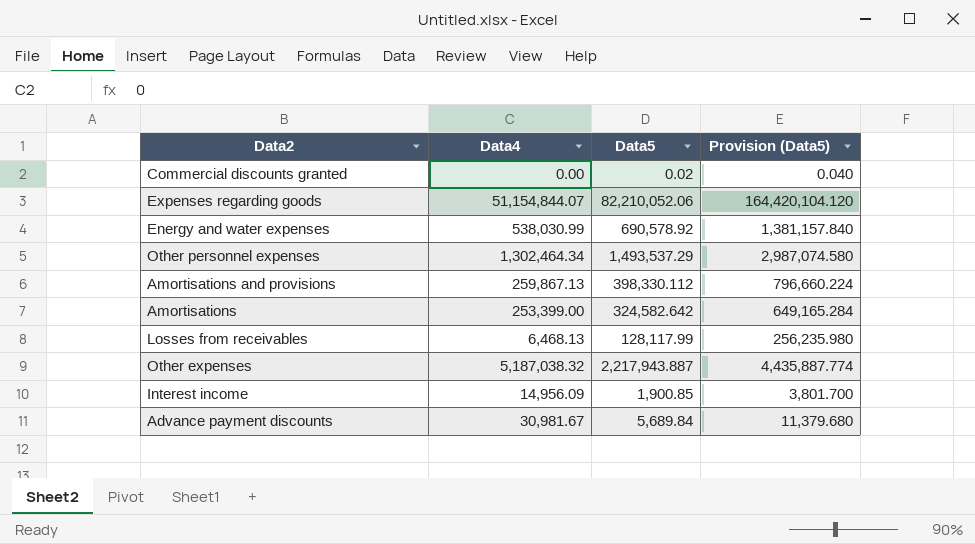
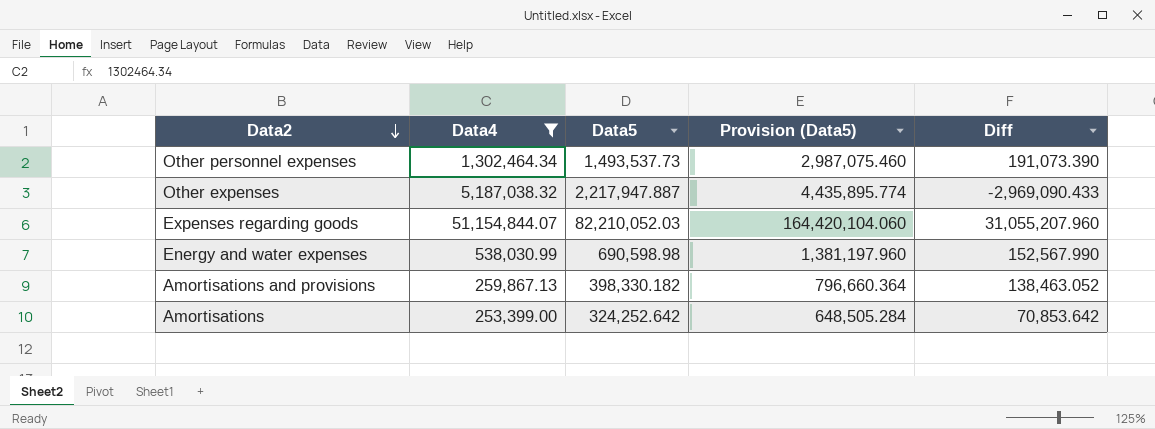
filter: none -> Data4 >= 253,399.00
row order: none -> Data2 descending
column Diff | formula: none -> [Data5] - [Data4]
Other personnel expenses | Data5: 1,493,537.29 -> 1,493,537.73
Other personnel expenses | Provision (Data5): 2,987,074.580 -> 2,987,075.460
Other expenses | Data5: 2,217,943.887 -> 2,217,947.887
Other expenses | Provision (Data5): 4,435,887.774 -> 4,435,895.774
Expenses regarding goods | Data5: 82,210,052.06 -> 82,210,052.03
Expenses regarding goods | Provision (Data5): 164,420,104.120 -> 164,420,104.060
Energy and water expenses | Data5: 690,578.92 -> 690,598.98
Energy and water expenses | Provision (Data5): 1,381,157.840 -> 1,381,197.960
Amortisations and provisions | Data5: 398,330.112 -> 398,330.182
Amortisations and provisions | Provision (Data5): 796,660.224 -> 796,660.364
Amortisations | Data5: 324,582.642 -> 324,252.642
Amortisations | Provision (Data5): 649,165.284 -> 648,505.284

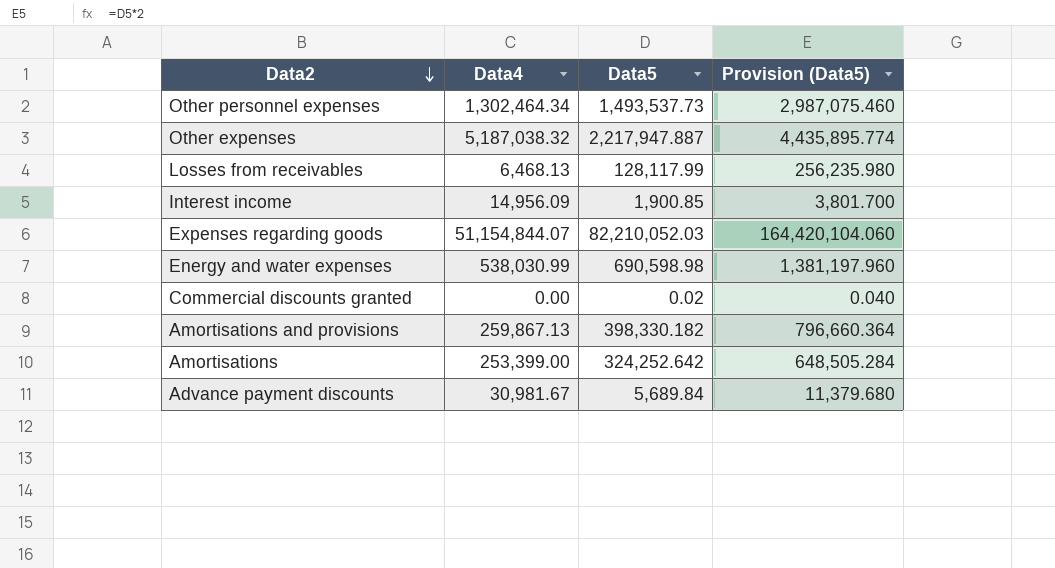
filter: Data4 >= 253,399.00 -> none
column Diff | formula: [Data5] - [Data4] -> none

